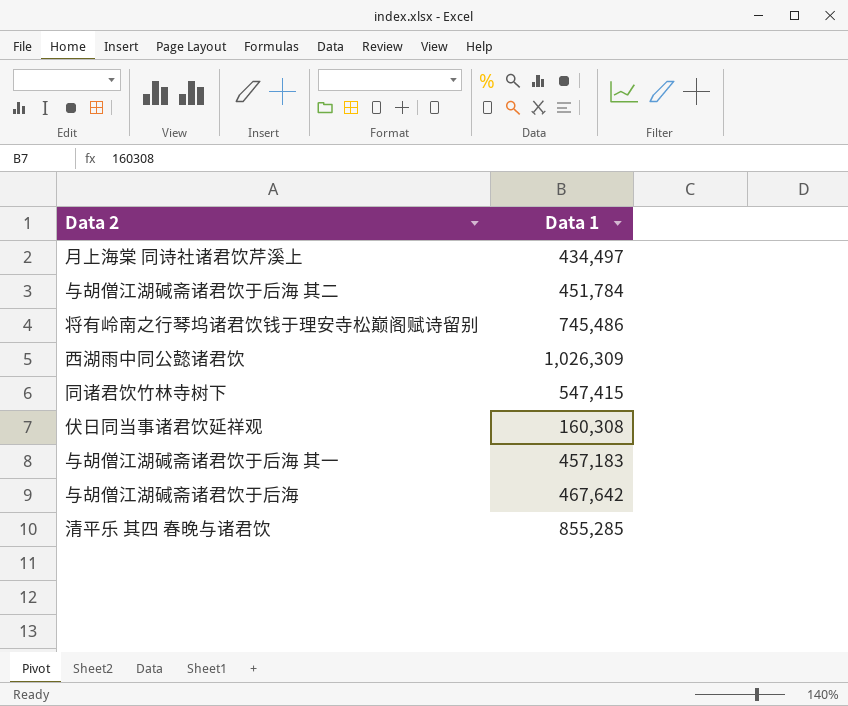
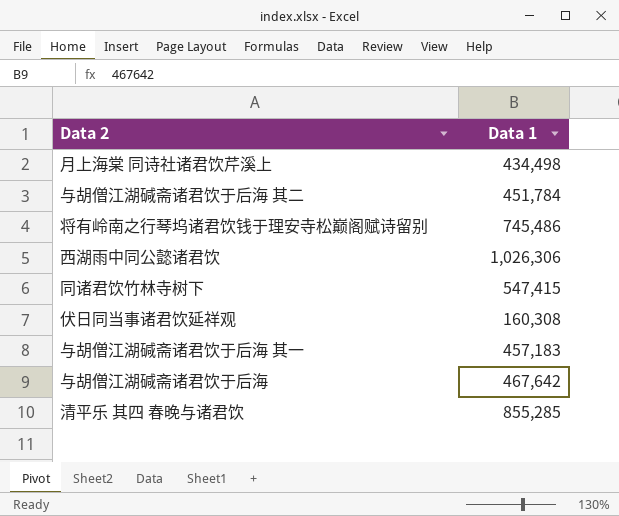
月上海棠 同诗社诸君饮芹溪上 | Data 1: 434,497 -> 434,498
西湖雨中同公懿诸君饮 | Data 1: 1,026,309 -> 1,026,306

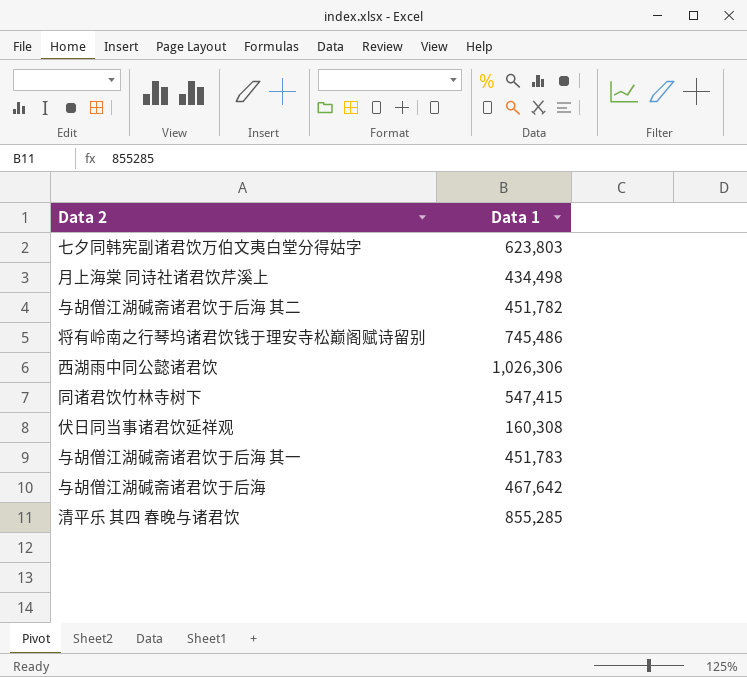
row 七夕同韩宪副诸君饮万伯文夷白堂分得姑字: none -> 623,803
与胡僧江湖碱斋诸君饮于后海 其二 | Data 1: 451,784 -> 451,782
与胡僧江湖碱斋诸君饮于后海 其一 | Data 1: 457,183 -> 451,783

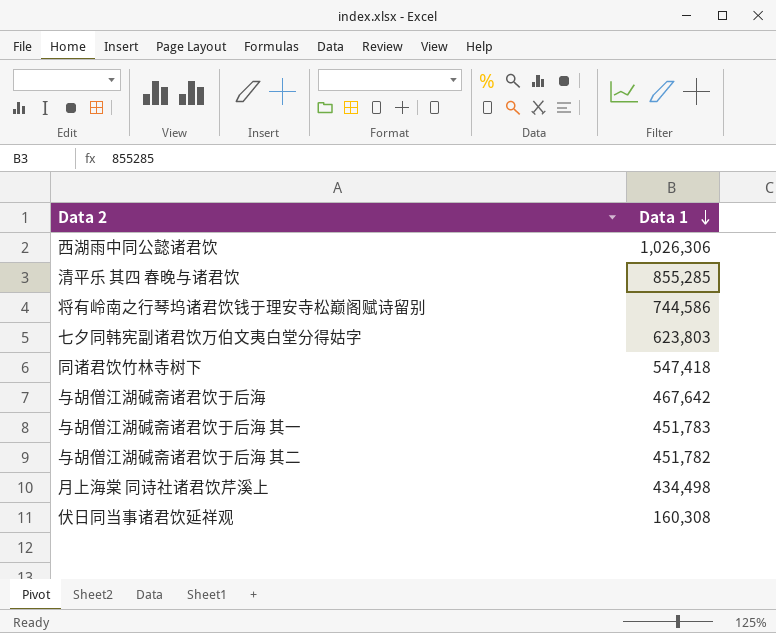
row order: none -> Data 1 descending
将有岭南之行琴坞诸君饮钱于理安寺松巅阁赋诗留别 | Data 1: 745,486 -> 744,586
同诸君饮竹林寺树下 | Data 1: 547,415 -> 547,418

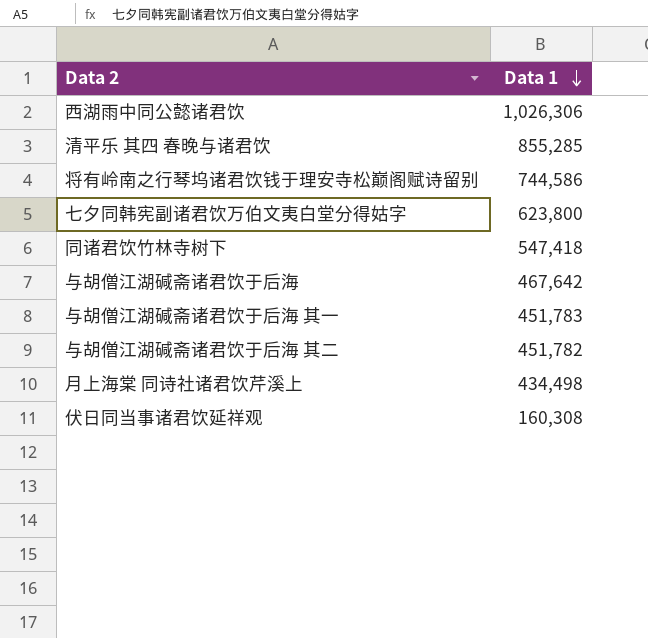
七夕同韩宪副诸君饮万伯文夷白堂分得姑字 | Data 1: 623,803 -> 623,800

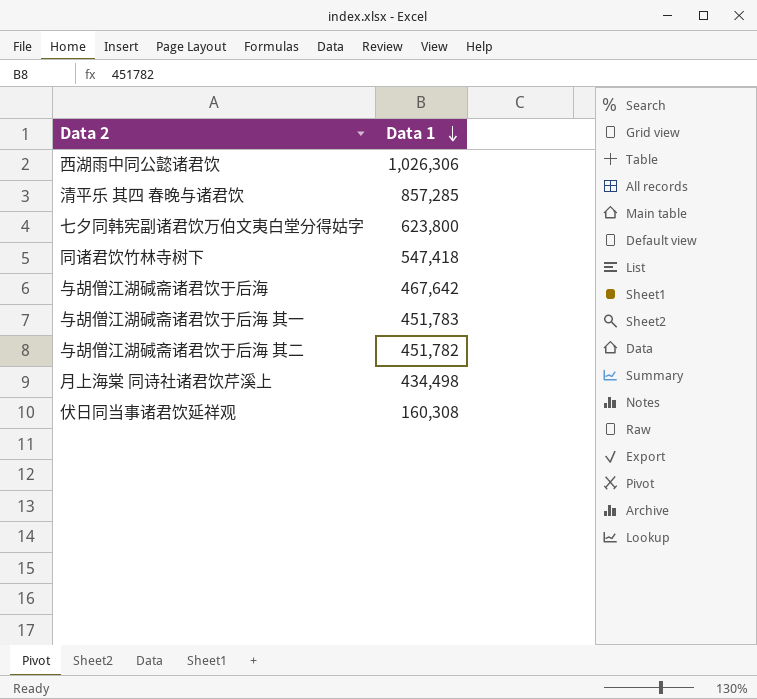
row 将有岭南之行琴坞诸君饮钱于理安寺松巅阁赋诗留别: 744,586 -> none
清平乐 其四 春晚与诸君饮 | Data 1: 855,285 -> 857,285

